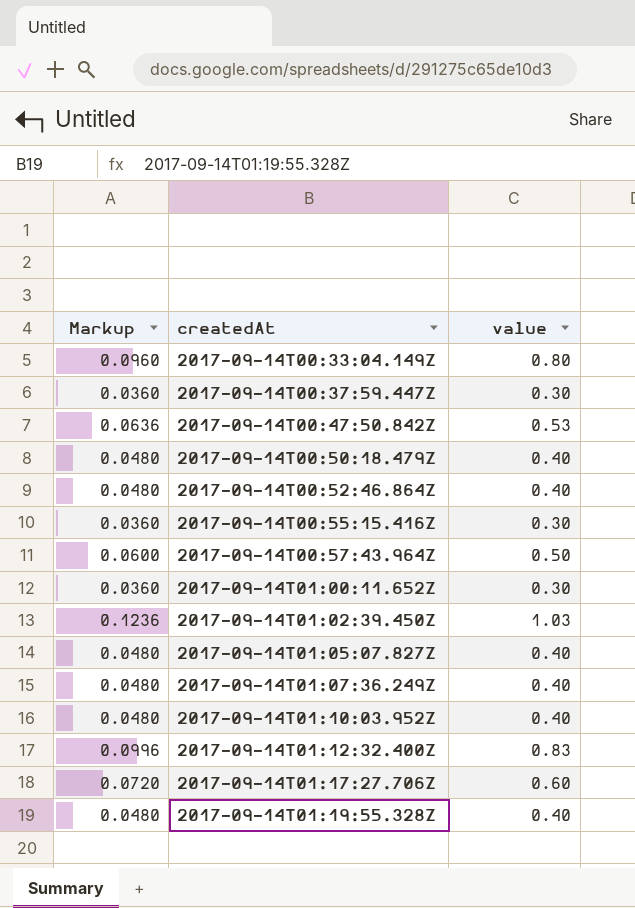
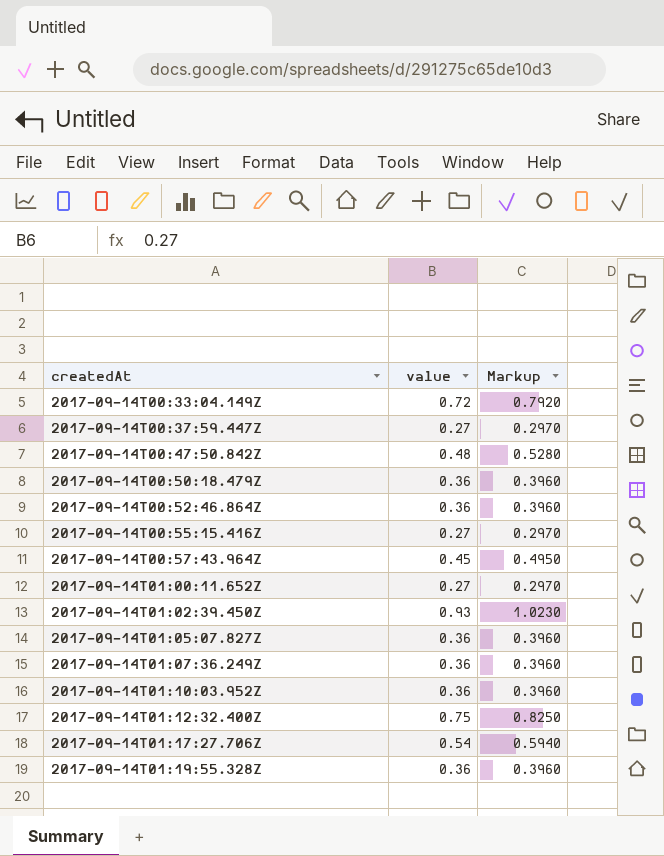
column Markup | formula: [value] * 0.12 -> [value] * 1.1
column Markup | position: 1 -> 3
2017-09-14T00:33:04.149Z | value: 0.80 -> 0.72
2017-09-14T00:37:59.447Z | value: 0.30 -> 0.27
2017-09-14T00:47:50.842Z | value: 0.53 -> 0.48
2017-09-14T00:50:18.479Z | value: 0.40 -> 0.36
2017-09-14T00:52:46.864Z | value: 0.40 -> 0.36
2017-09-14T00:55:15.416Z | value: 0.30 -> 0.27
2017-09-14T00:57:43.964Z | value: 0.50 -> 0.45
2017-09-14T01:00:11.652Z | value: 0.30 -> 0.27
2017-09-14T01:02:39.450Z | value: 1.03 -> 0.93
2017-09-14T01:05:07.827Z | value: 0.40 -> 0.36
2017-09-14T01:07:36.249Z | value: 0.40 -> 0.36
2017-09-14T01:10:03.952Z | value: 0.40 -> 0.36
2017-09-14T01:12:32.400Z | value: 0.83 -> 0.75
2017-09-14T01:17:27.706Z | value: 0.60 -> 0.54
2017-09-14T01:19:55.328Z | value: 0.40 -> 0.36

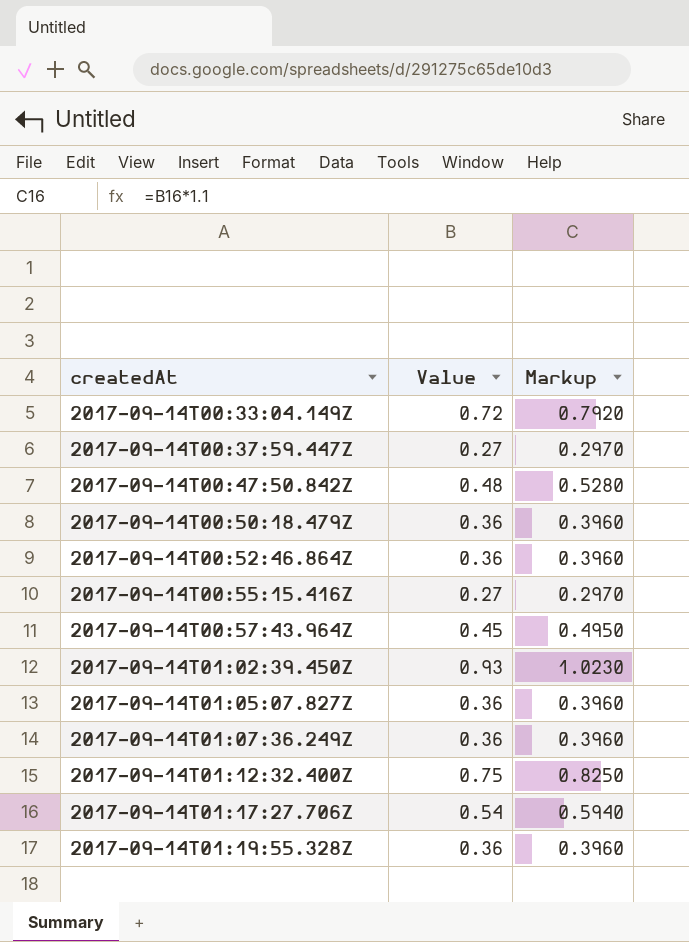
column name: value -> Value
row 2017-09-14T01:00:11.652Z: 0.27 | 0.2970 -> none
row 2017-09-14T01:10:03.952Z: 0.36 | 0.3960 -> none

